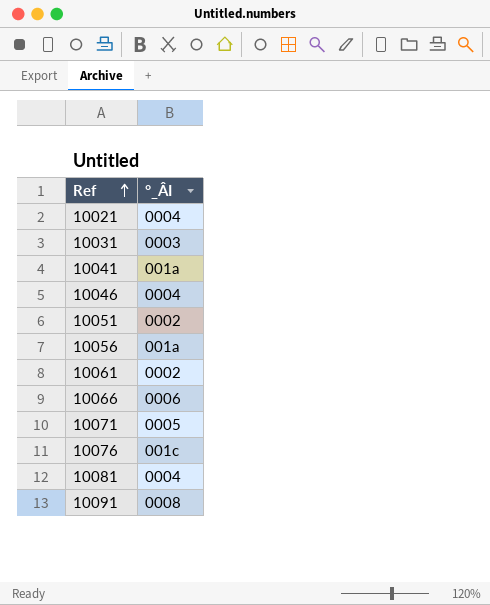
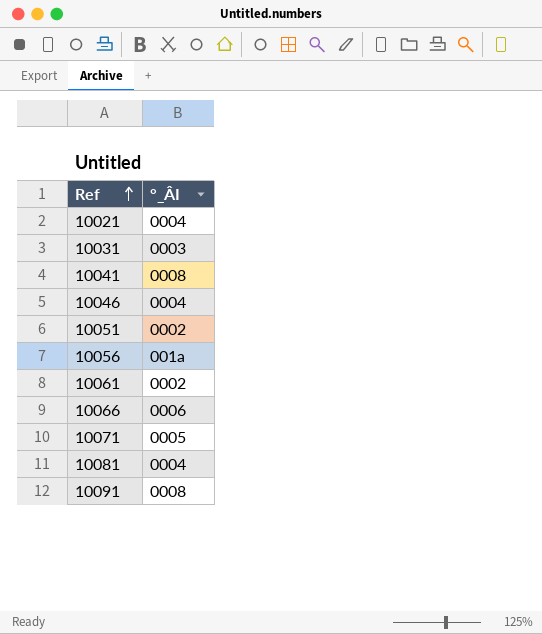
row 10076: 001c -> none
10041 | °_ÂI: 001a -> 0008

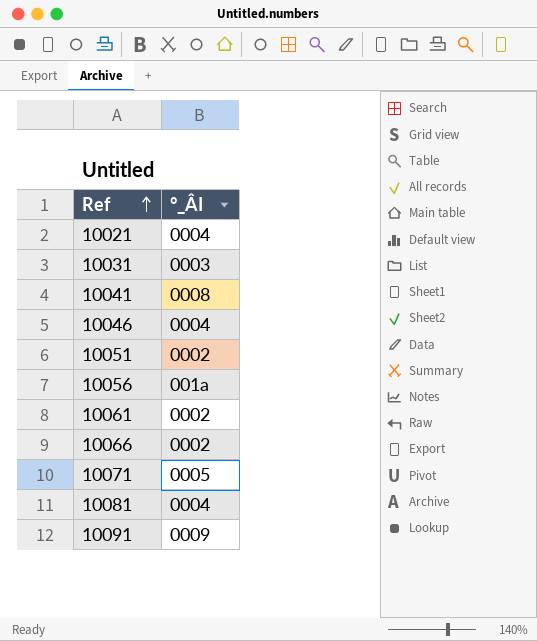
10066 | °_ÂI: 0006 -> 0002
10091 | °_ÂI: 0008 -> 0009

